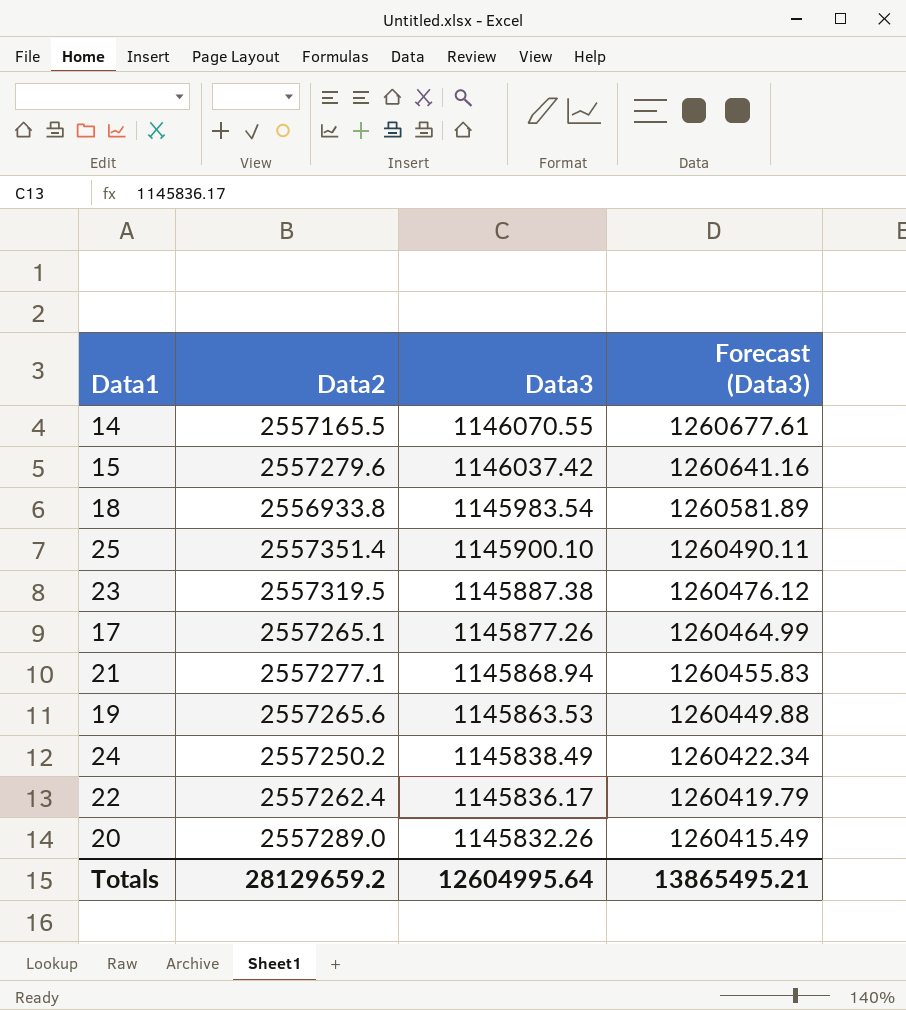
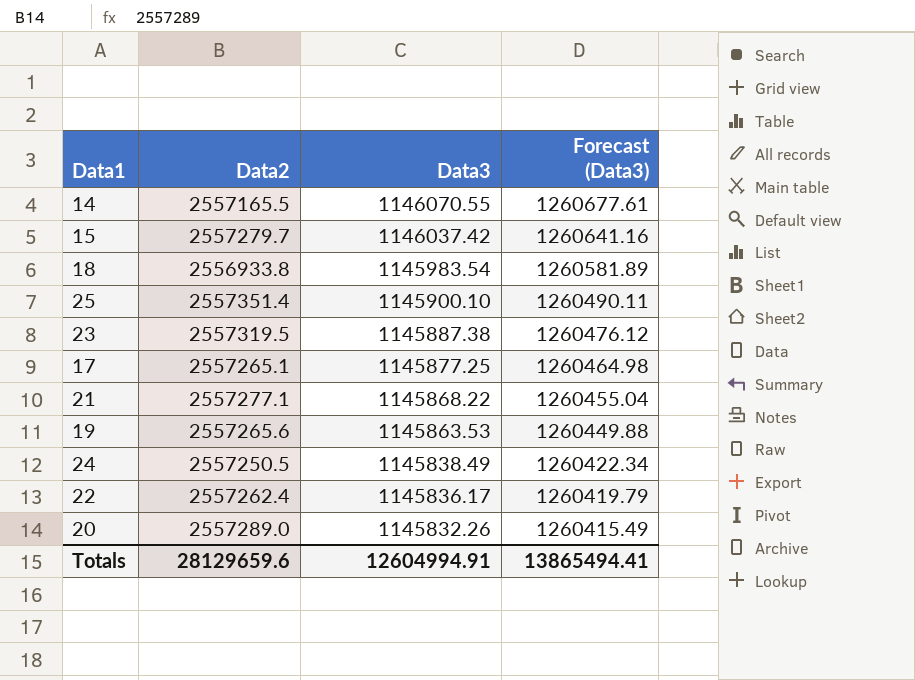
15 | Data2: 2557279.6 -> 2557279.7
17 | Data3: 1145877.26 -> 1145877.25
17 | Forecast (Data3): 1260464.99 -> 1260464.98
21 | Data3: 1145868.94 -> 1145868.22
21 | Forecast (Data3): 1260455.83 -> 1260455.04
24 | Data2: 2557250.2 -> 2557250.5
Totals | Data2: 28129659.2 -> 28129659.6
Totals | Data3: 12604995.64 -> 12604994.91
Totals | Forecast (Data3): 13865495.21 -> 13865494.41

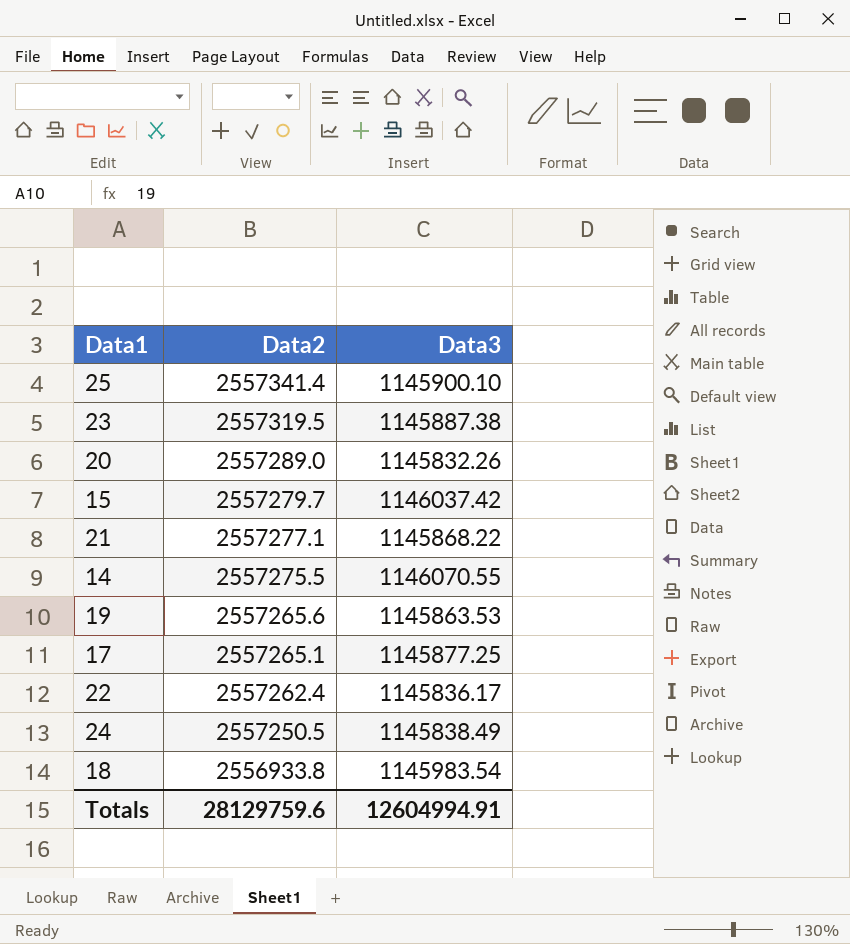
row order: Data3 descending -> Data2 descending
column Forecast (Data3) | formula: [Data3] * 1.1 -> none
25 | Data2: 2557351.4 -> 2557341.4
14 | Data2: 2557165.5 -> 2557275.5
Totals | Data2: 28129659.6 -> 28129759.6

